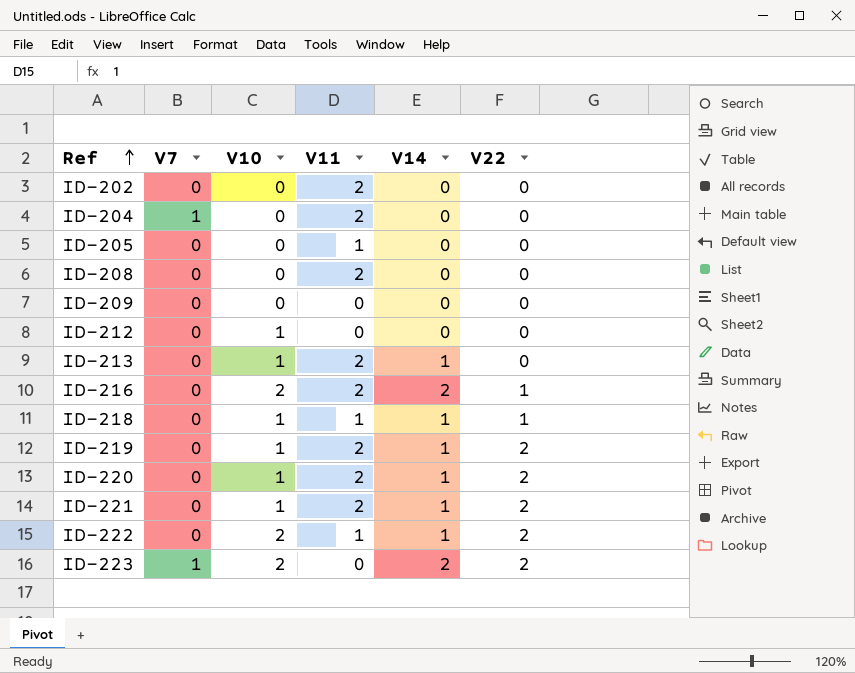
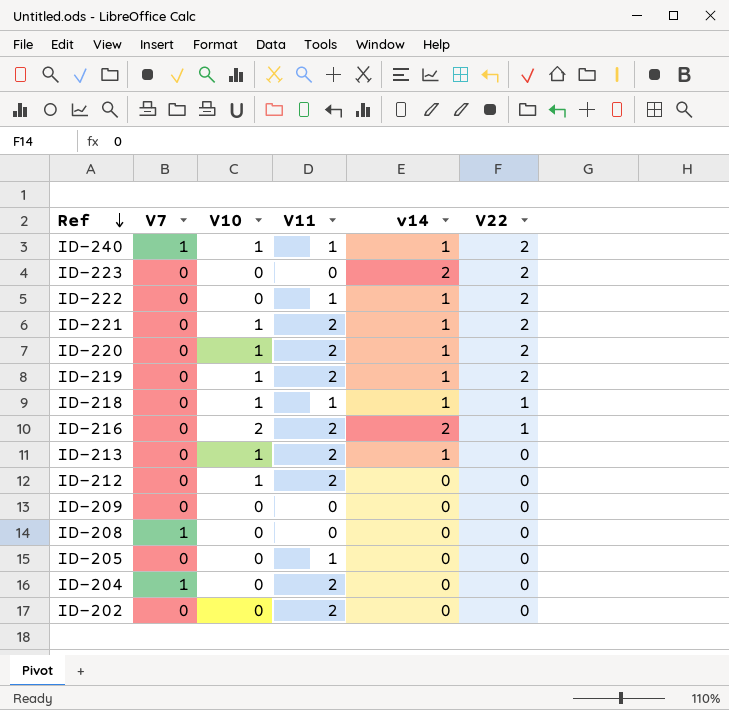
row order: Ref ascending -> Ref descending
column name: V14 -> v14
row ID-240: none -> 1 | 1 | 1 | 1 | 2
ID-223 | V7: 1 -> 0
ID-223 | V10: 2 -> 0
ID-222 | V10: 2 -> 0
ID-212 | V11: 0 -> 2
ID-208 | V7: 0 -> 1
ID-208 | V11: 2 -> 0

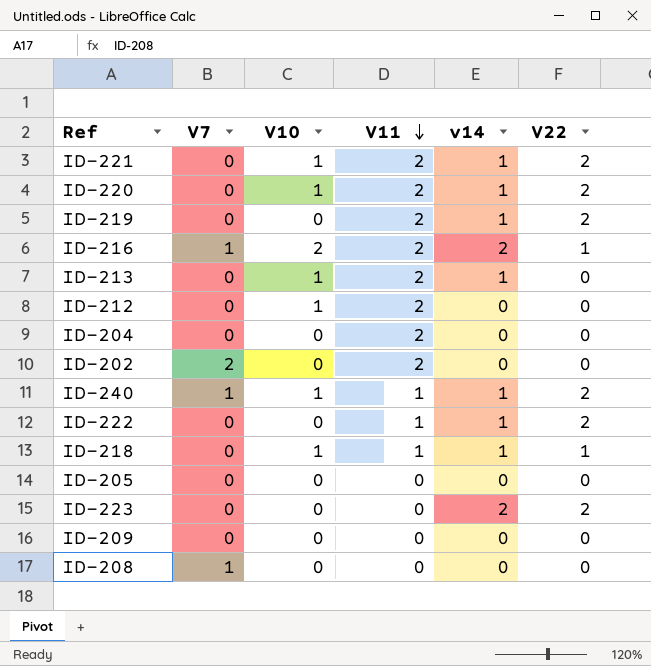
row order: Ref descending -> V11 descending
ID-219 | V10: 1 -> 0
ID-216 | V7: 0 -> 1
ID-204 | V7: 1 -> 0
ID-202 | V7: 0 -> 2
ID-205 | V11: 1 -> 0

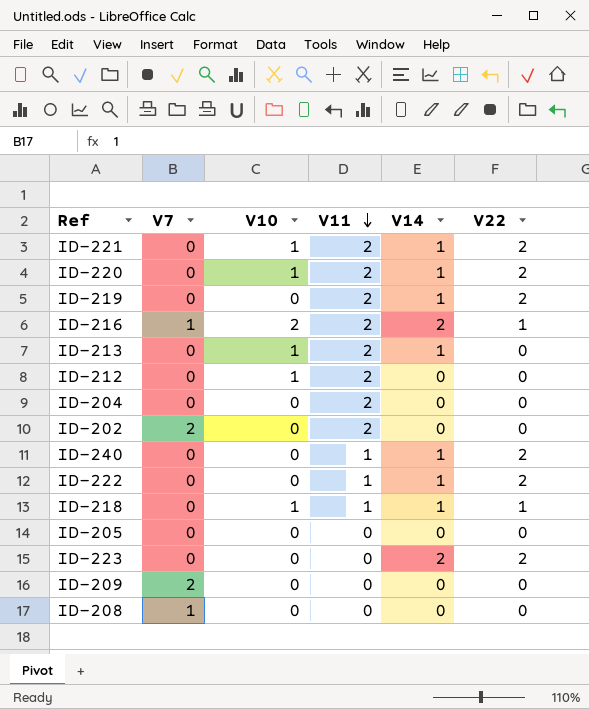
column name: v14 -> V14
ID-240 | V7: 1 -> 0
ID-240 | V10: 1 -> 0
ID-209 | V7: 0 -> 2

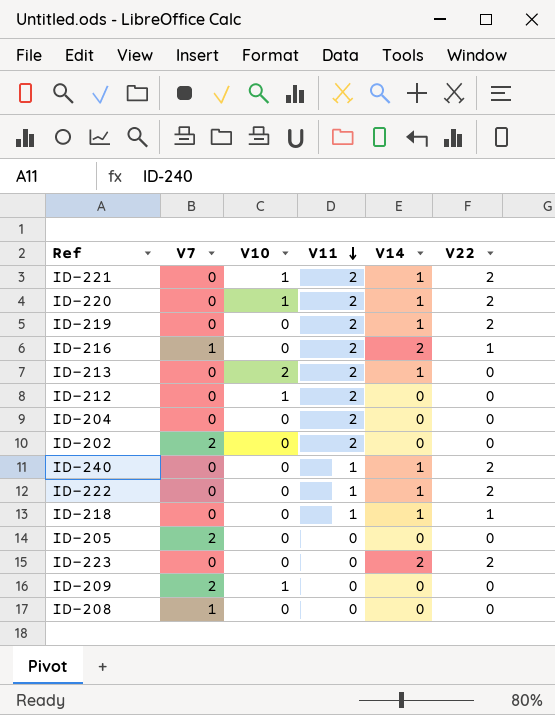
ID-216 | V10: 2 -> 0
ID-213 | V10: 1 -> 2
ID-218 | V10: 1 -> 0
ID-205 | V7: 0 -> 2
ID-209 | V10: 0 -> 1

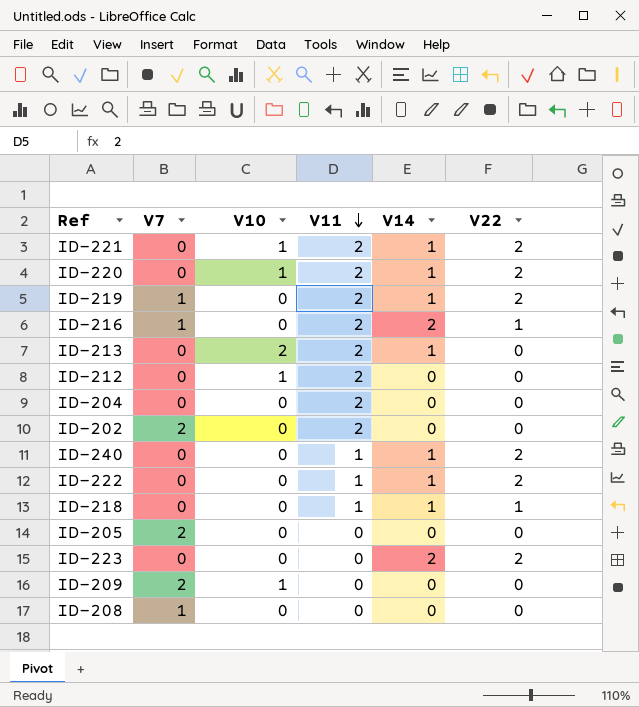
ID-219 | V7: 0 -> 1

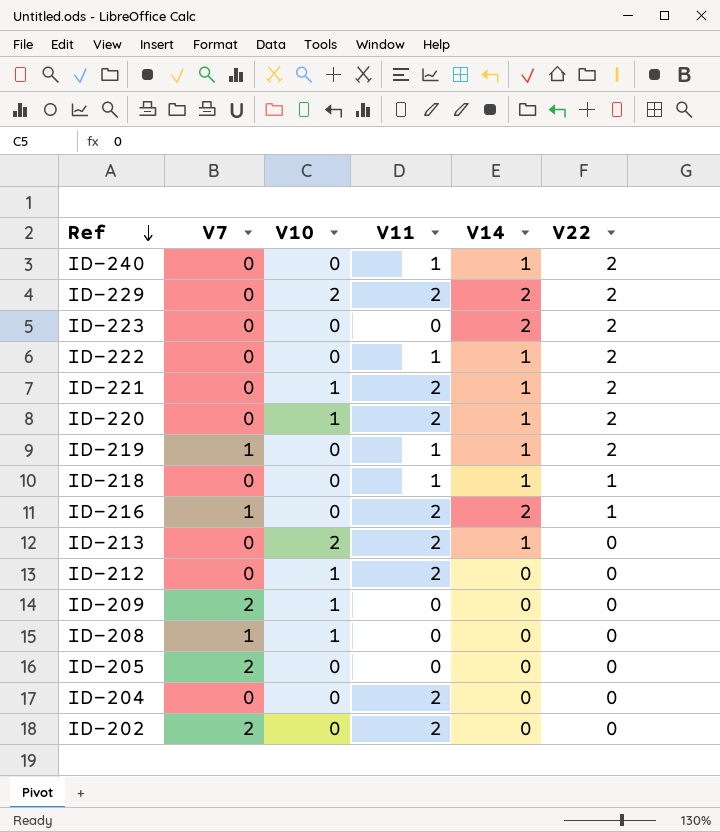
row order: V11 descending -> Ref descending
row ID-229: none -> 0 | 2 | 2 | 2 | 2
ID-219 | V11: 2 -> 1
ID-208 | V10: 0 -> 1

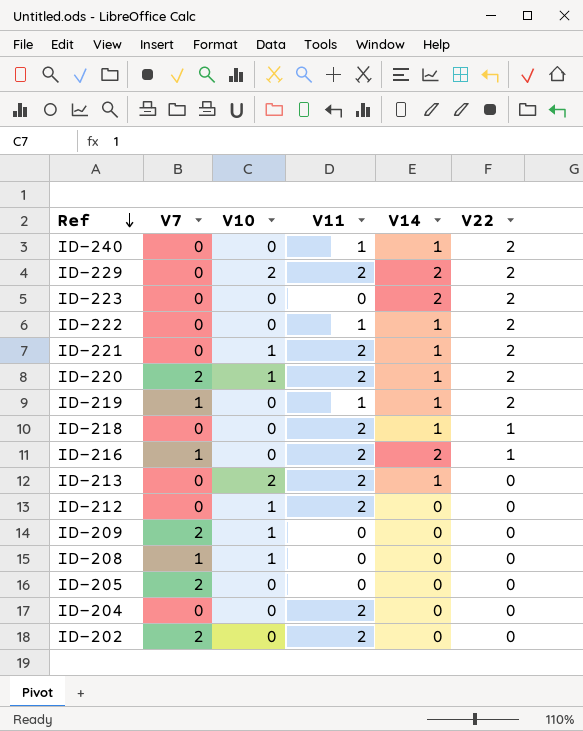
ID-220 | V7: 0 -> 2
ID-218 | V11: 1 -> 2

